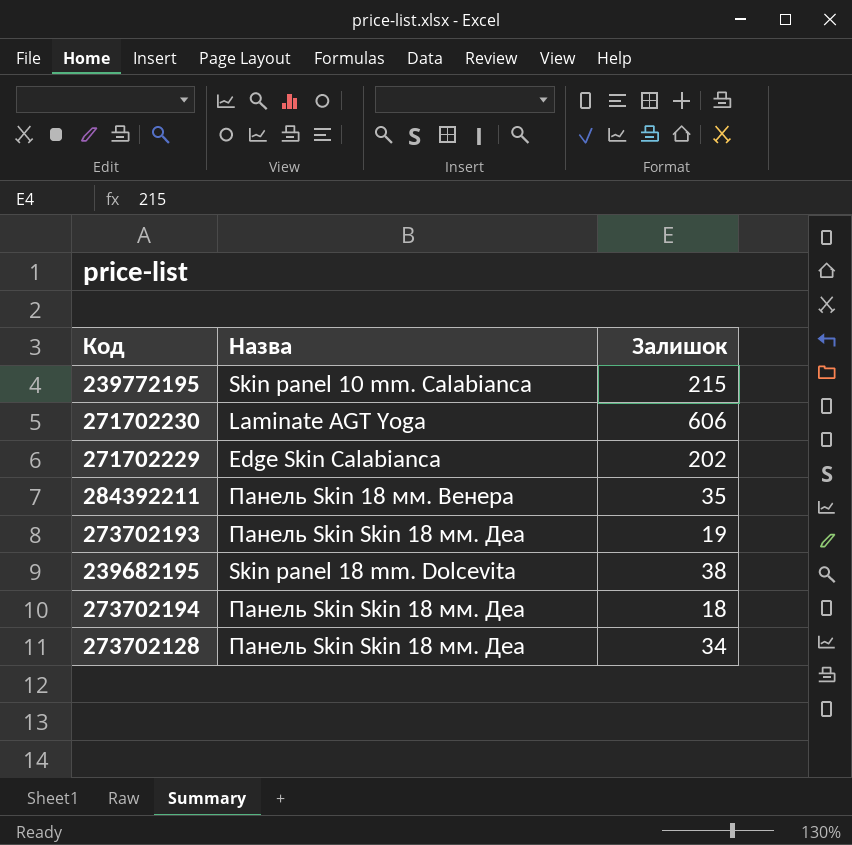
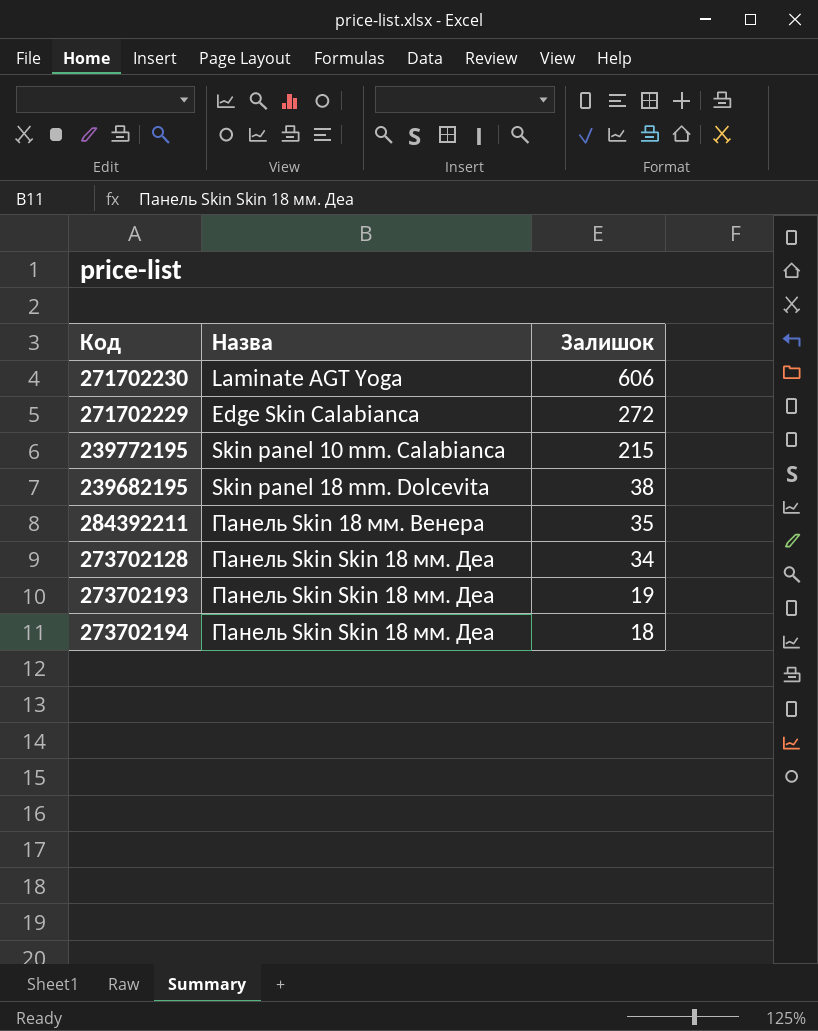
row order: none -> Залишок descending
271702229 | Залишок: 202 -> 272

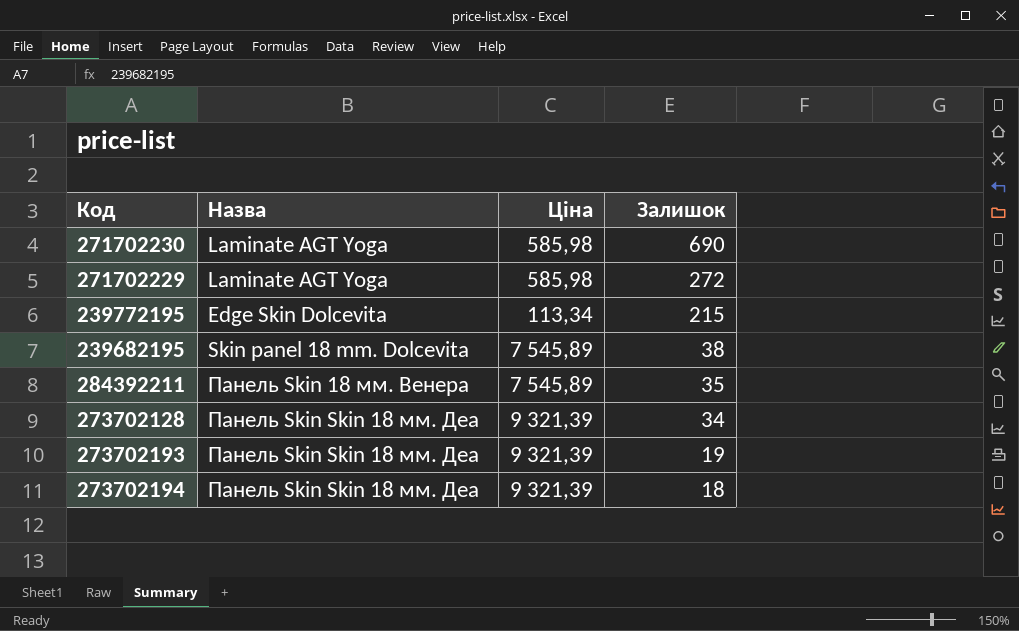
column Ціна | position: none -> 3
271702230 | Залишок: 606 -> 690
271702229 | Назва: Edge Skin Calabianca -> Laminate AGT Yoga
239772195 | Назва: Skin panel 10 mm. Calabianca -> Edge Skin Dolcevita

